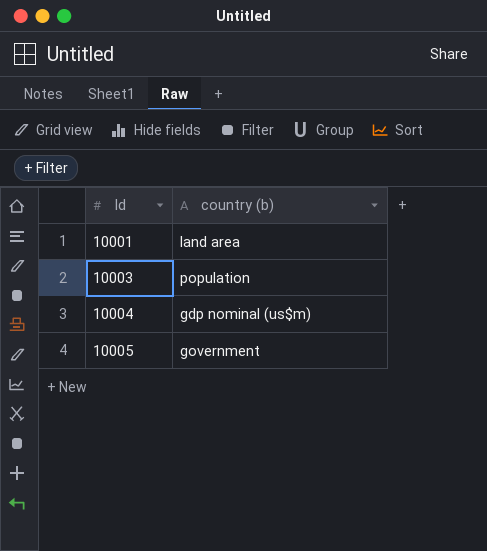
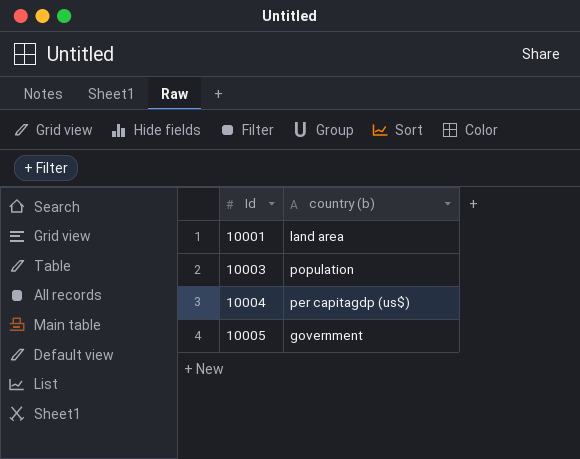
10004 | country (b): gdp nominal (us$m) -> per capitagdp (us$)

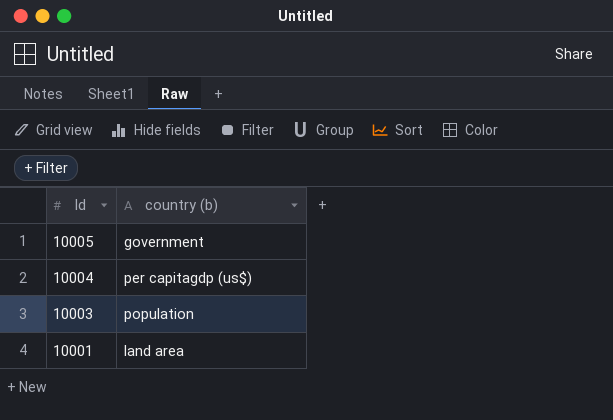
row order: Id ascending -> Id descending

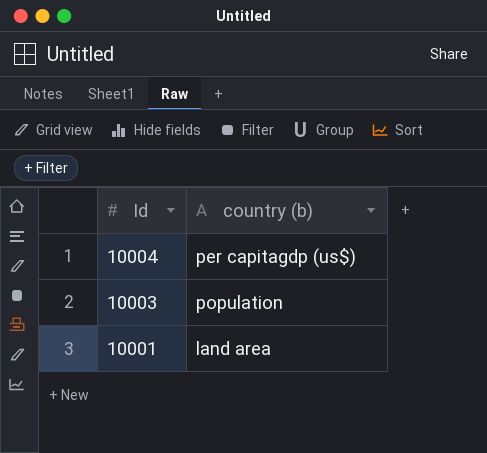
row 10005: government -> none

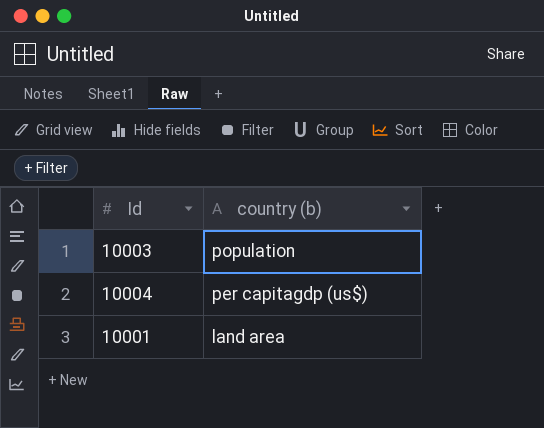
row order: Id descending -> country (b) descending

